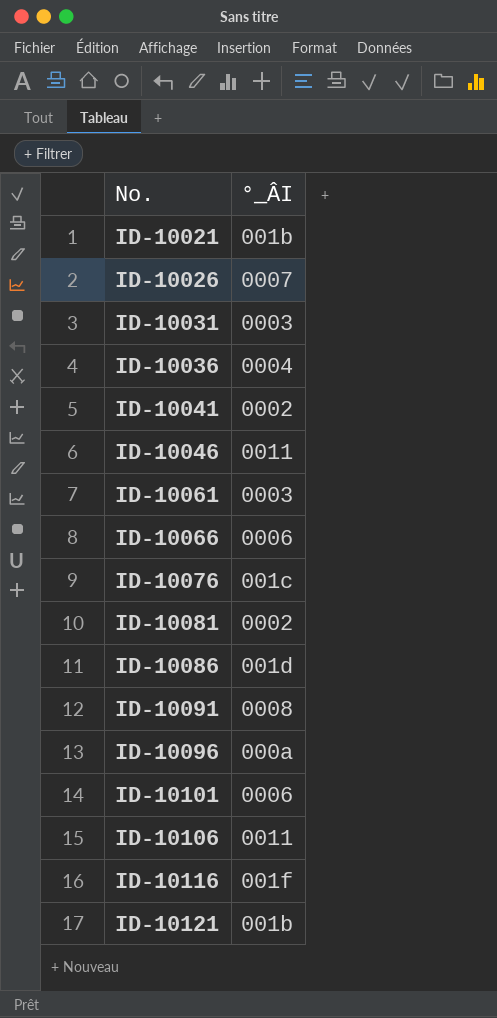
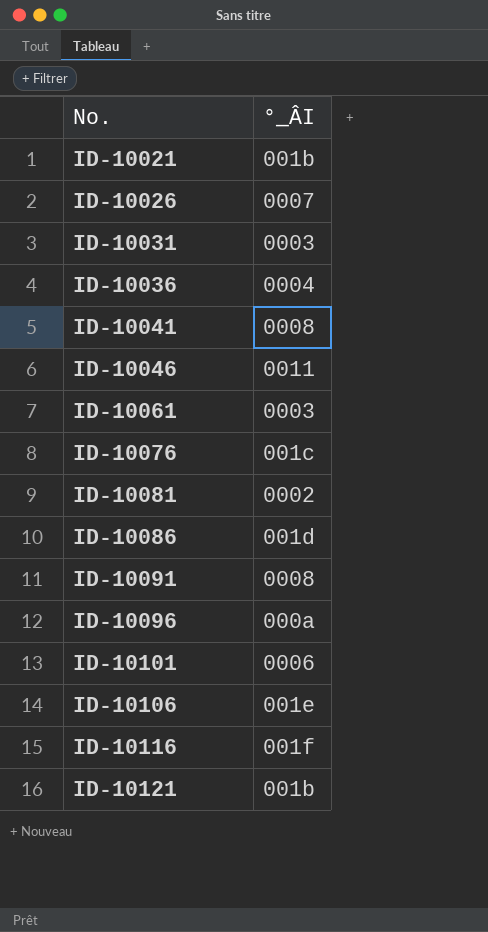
row ID-10066: 0006 -> none
ID-10041 | °_ÂI: 0002 -> 0008
ID-10106 | °_ÂI: 0011 -> 001e

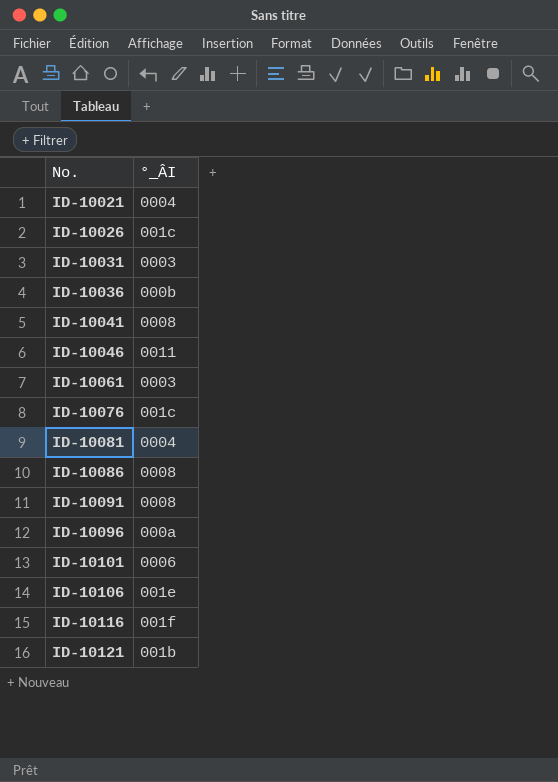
ID-10021 | °_ÂI: 001b -> 0004
ID-10026 | °_ÂI: 0007 -> 001c
ID-10036 | °_ÂI: 0004 -> 000b
ID-10081 | °_ÂI: 0002 -> 0004
ID-10086 | °_ÂI: 001d -> 0008

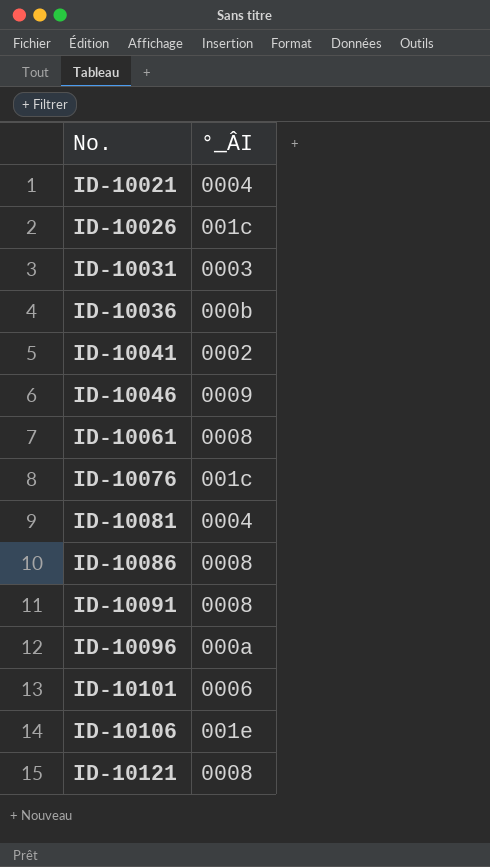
row ID-10116: 001f -> none
ID-10041 | °_ÂI: 0008 -> 0002
ID-10046 | °_ÂI: 0011 -> 0009
ID-10061 | °_ÂI: 0003 -> 0008
ID-10121 | °_ÂI: 001b -> 0008

